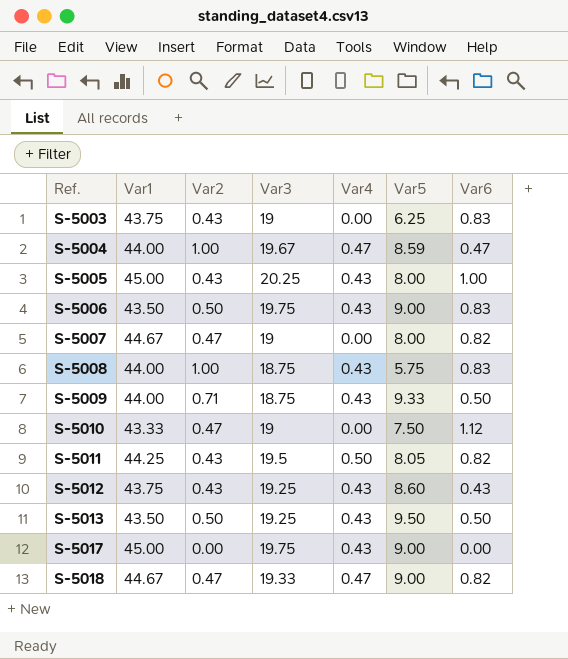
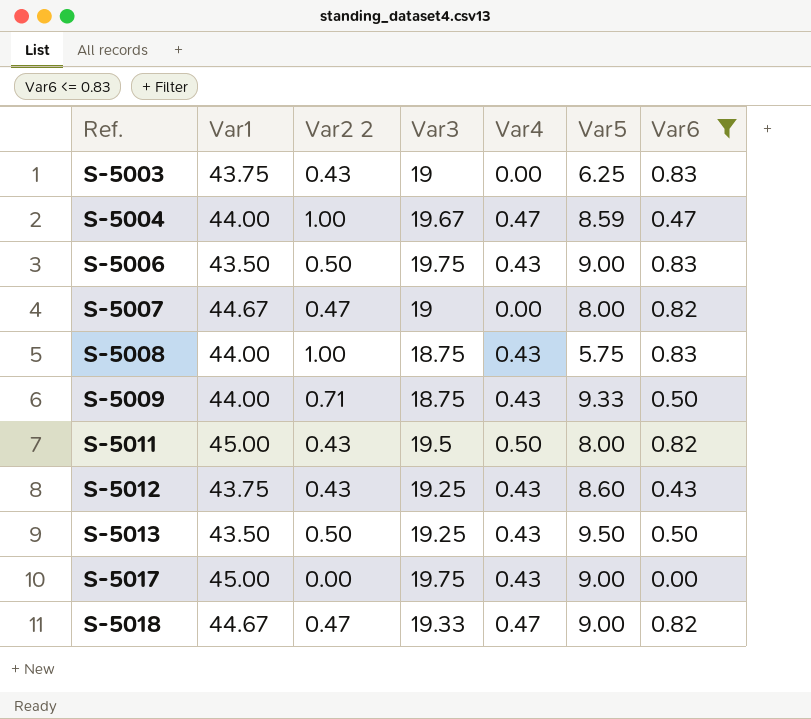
filter: none -> Var6 <= 0.83
column name: Var2 -> Var2 2
S-5011 | Var1: 44.25 -> 45.00
S-5011 | Var5: 8.05 -> 8.00

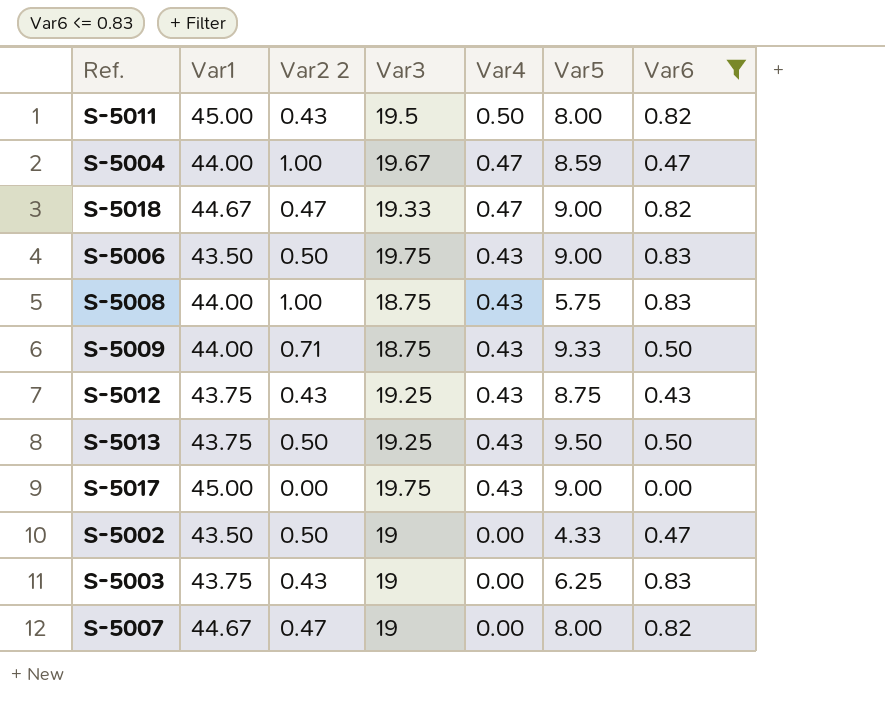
row order: Ref. ascending -> Var4 descending
S-5012 | Var5: 8.60 -> 8.75
S-5013 | Var1: 43.50 -> 43.75
row S-5002: none -> 43.50 | 0.50 | 19 | 0.00 | 4.33 | 0.47

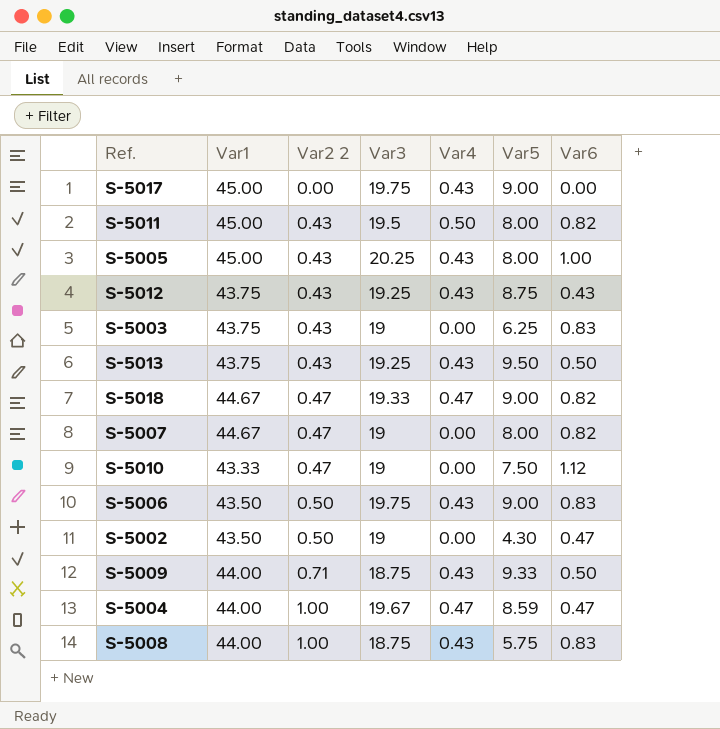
filter: Var6 <= 0.83 -> none
row order: Var4 descending -> Var2 2 ascending
S-5013 | Var2 2: 0.50 -> 0.43
S-5002 | Var5: 4.33 -> 4.30

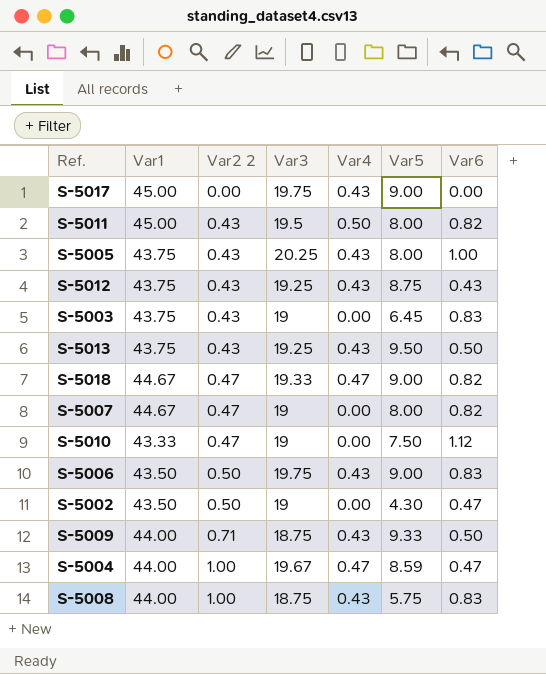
S-5005 | Var1: 45.00 -> 43.75
S-5003 | Var5: 6.25 -> 6.45

